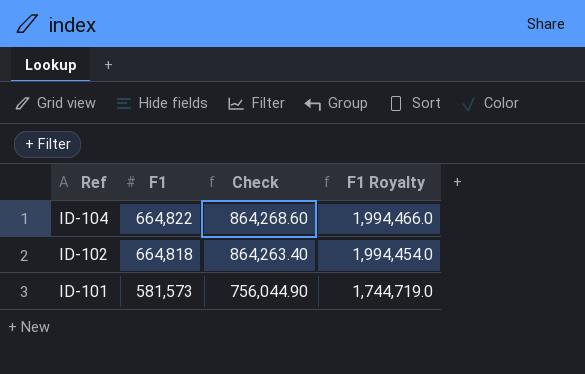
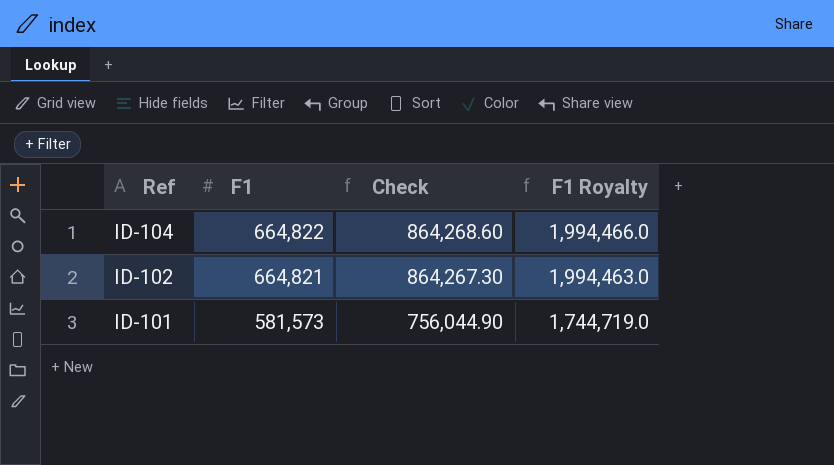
ID-102 | F1: 664,818 -> 664,821
ID-102 | Check: 864,263.40 -> 864,267.30
ID-102 | F1 Royalty: 1,994,454.0 -> 1,994,463.0

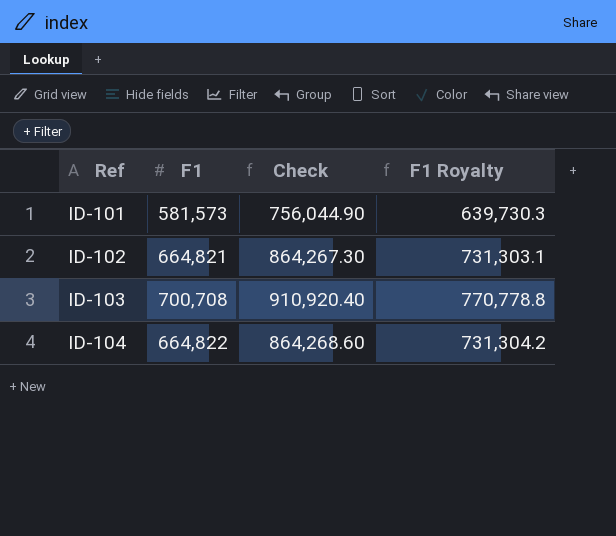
row order: Ref descending -> Ref ascending
column F1 Royalty | formula: [F1] * 3 -> [F1] * 1.1
row ID-103: none -> 700,708 | 910,920.40 | 770,778.8

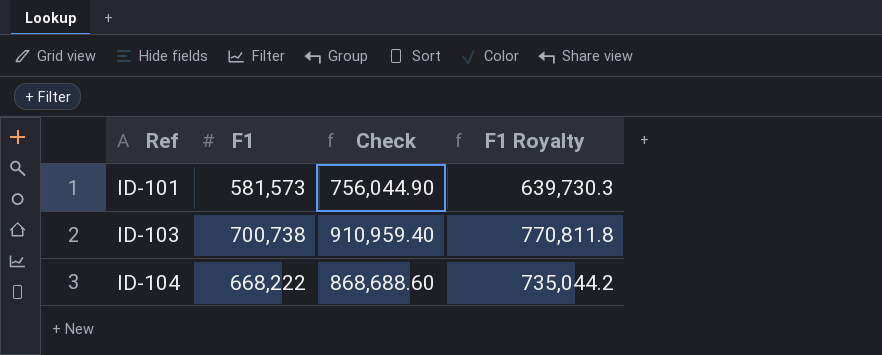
row ID-102: 664,821 | 864,267.30 | 731,303.1 -> none
ID-103 | F1: 700,708 -> 700,738
ID-103 | Check: 910,920.40 -> 910,959.40
ID-103 | F1 Royalty: 770,778.8 -> 770,811.8
ID-104 | F1: 664,822 -> 668,222
ID-104 | Check: 864,268.60 -> 868,688.60
ID-104 | F1 Royalty: 731,304.2 -> 735,044.2

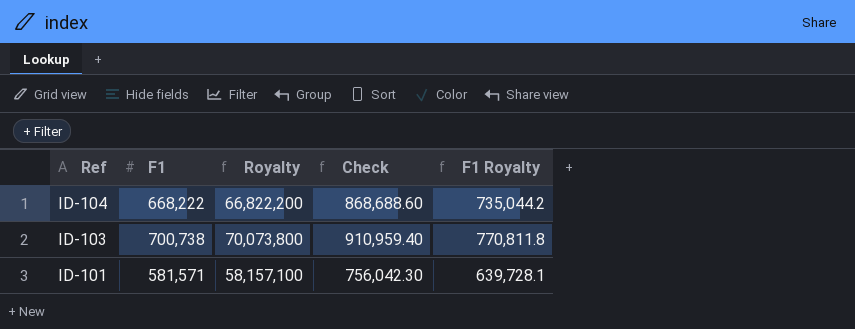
row order: Ref ascending -> Ref descending
column Royalty | formula: none -> [F1] * 100
ID-101 | F1: 581,573 -> 581,571
ID-101 | Check: 756,044.90 -> 756,042.30
ID-101 | F1 Royalty: 639,730.3 -> 639,728.1

